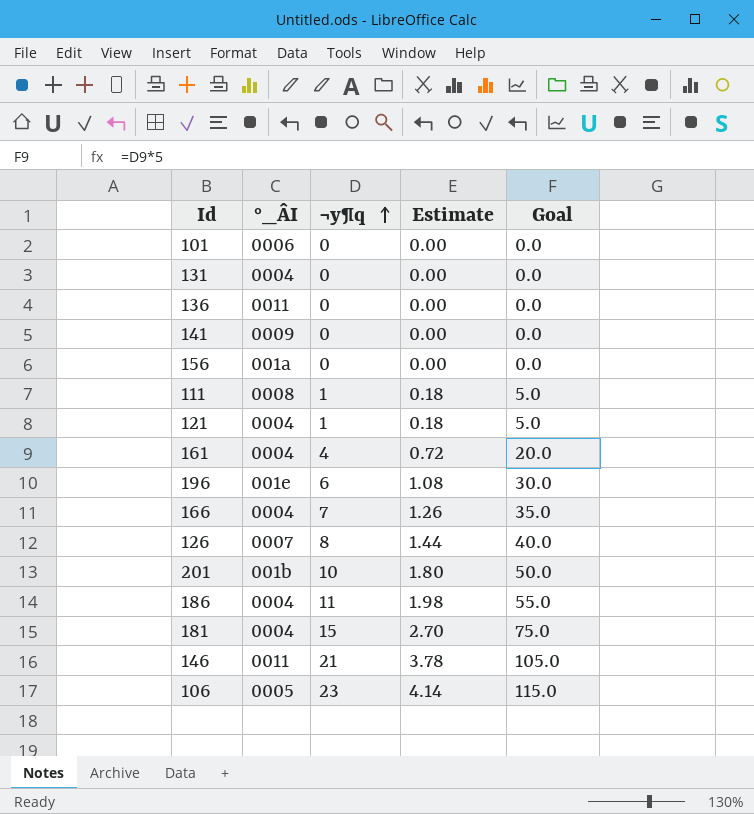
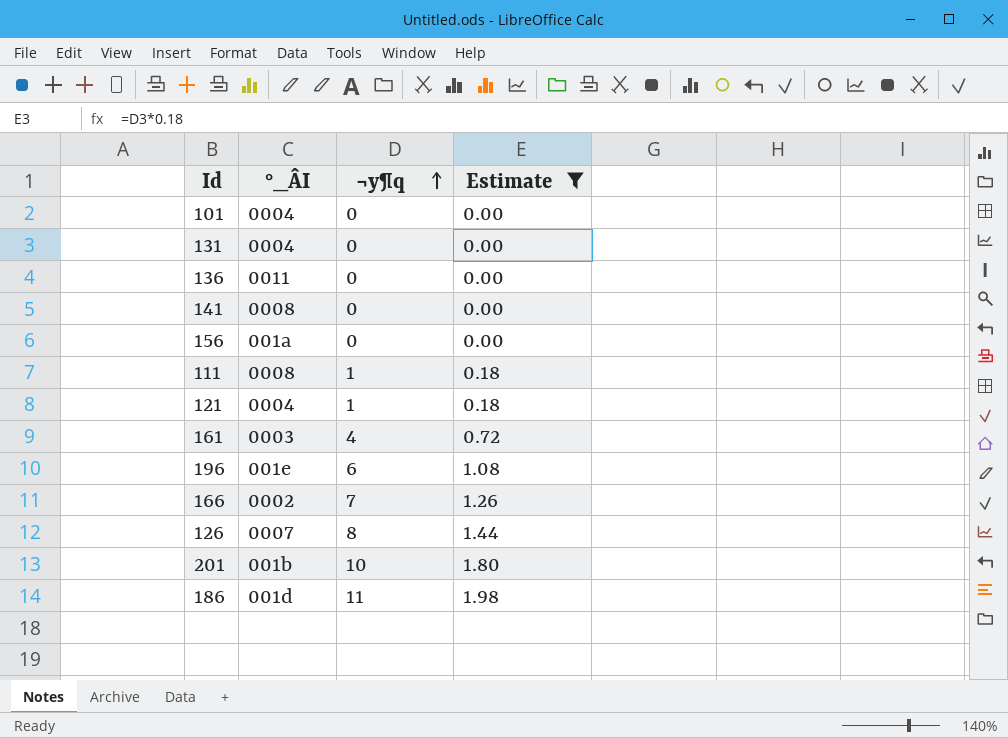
filter: none -> Estimate <= 1.98
column Goal | formula: [¬y¶q] * 5 -> none
101 | °_ÂI: 0006 -> 0004
141 | °_ÂI: 0009 -> 0008
161 | °_ÂI: 0004 -> 0003
166 | °_ÂI: 0004 -> 0002
186 | °_ÂI: 0004 -> 001d

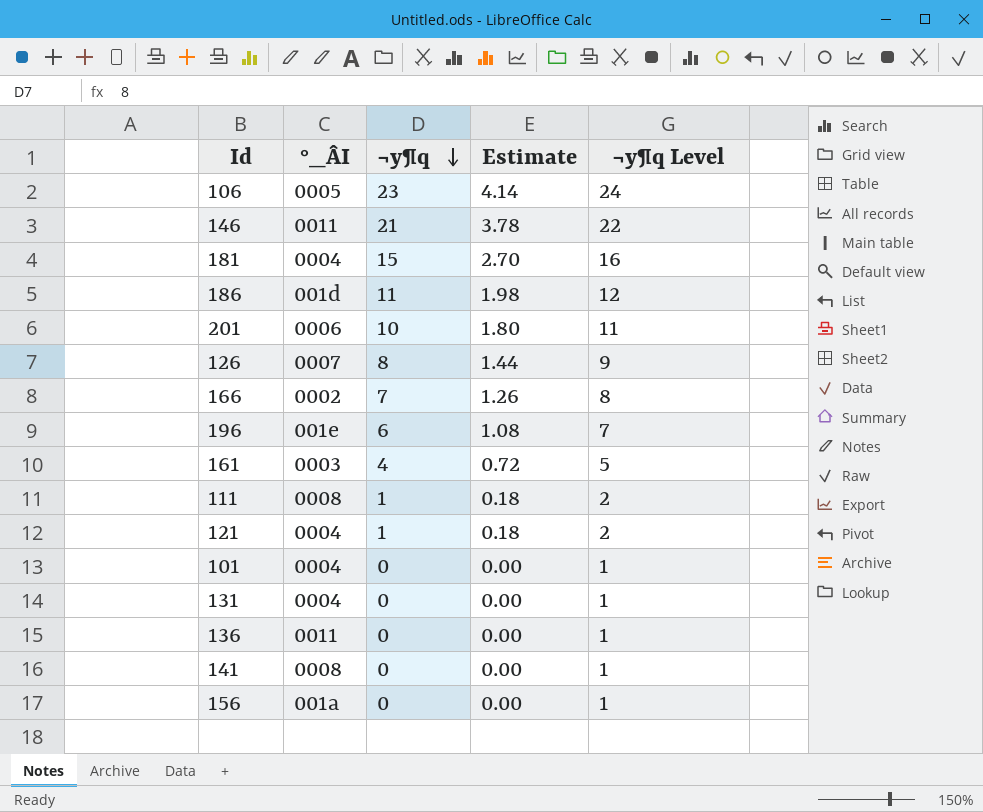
filter: Estimate <= 1.98 -> none
row order: ¬y¶q ascending -> ¬y¶q descending
column ¬y¶q Level | formula: none -> [¬y¶q] + 1
201 | °_ÂI: 001b -> 0006

